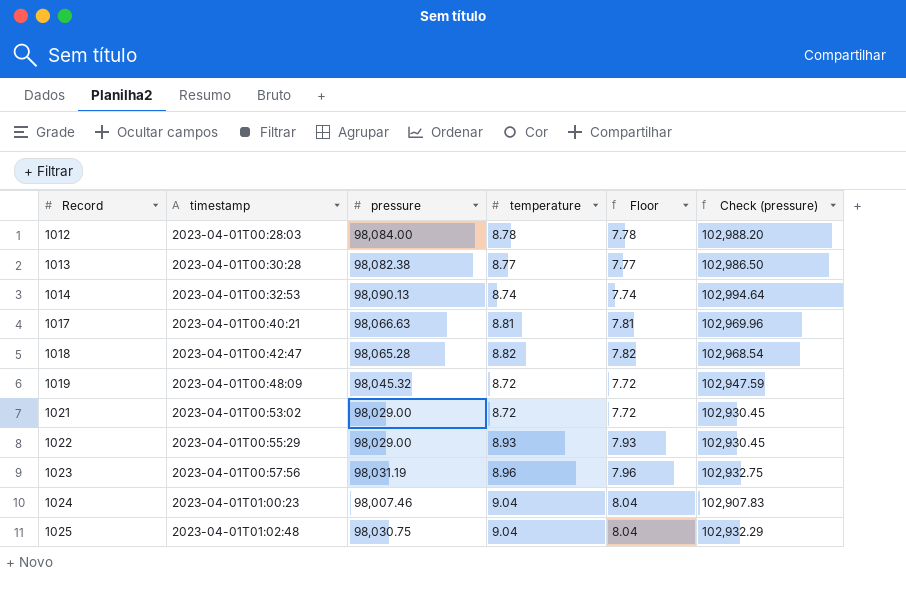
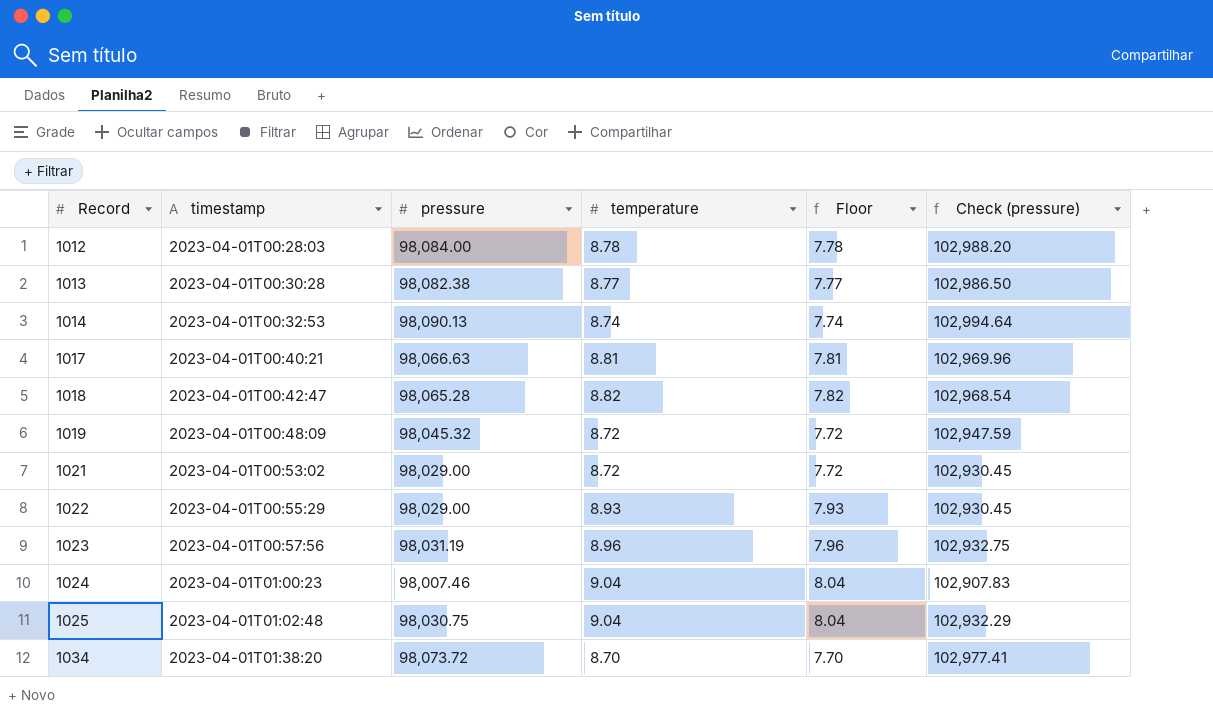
row 1034: none -> 2023-04-01T01:38:20 | 98,073.72 | 8.70 | 7.70 | 102,977.41

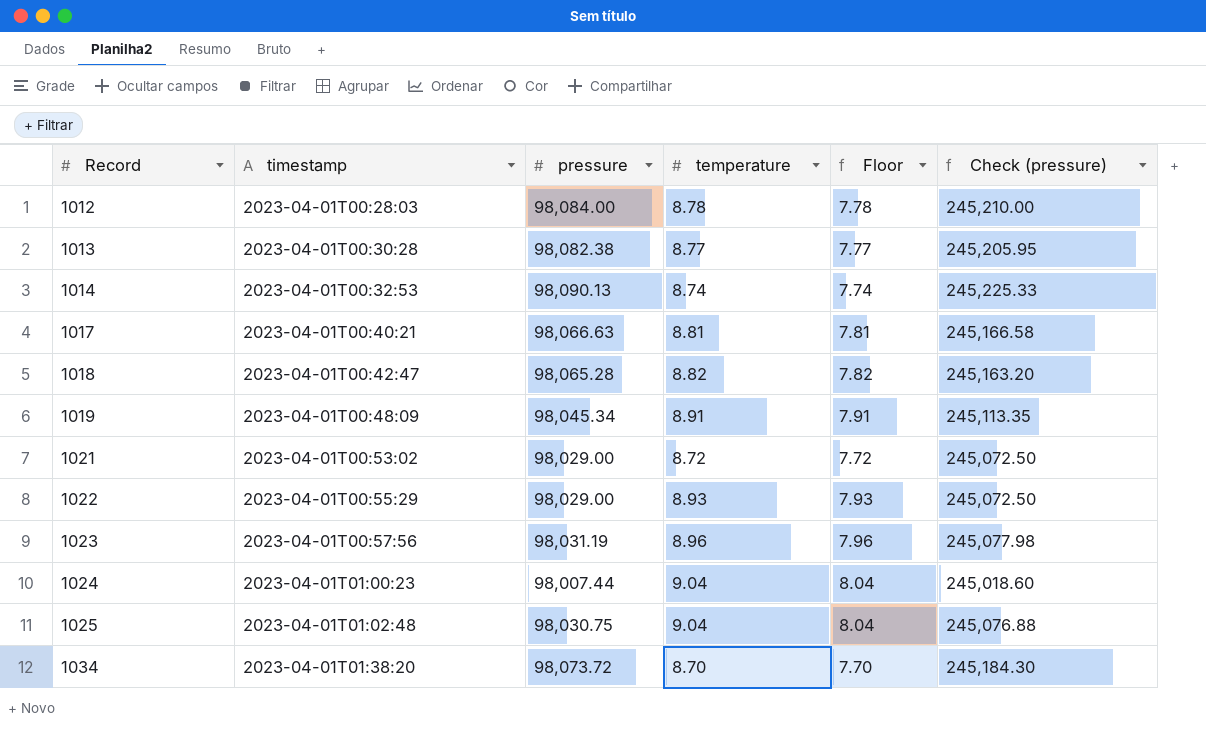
column Check (pressure) | formula: [pressure] * 1.05 -> [pressure] * 2.5
1019 | pressure: 98,045.32 -> 98,045.34
1019 | temperature: 8.72 -> 8.91
1019 | Floor: 7.72 -> 7.91
1024 | pressure: 98,007.46 -> 98,007.44

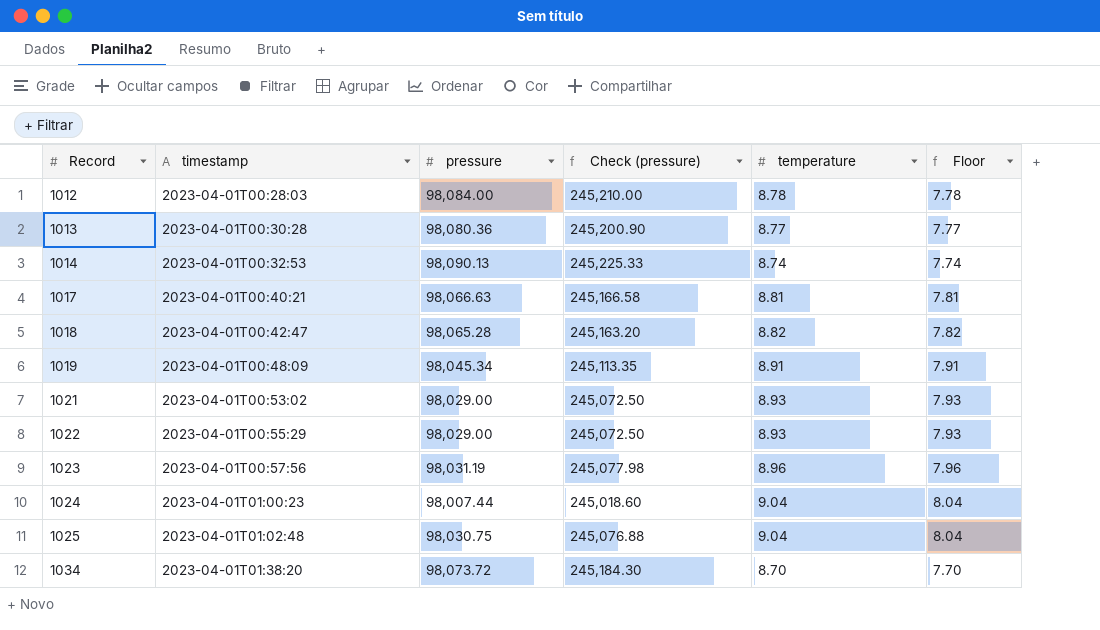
column Check (pressure) | position: 6 -> 4
1013 | pressure: 98,082.38 -> 98,080.36
1013 | Check (pressure): 245,205.95 -> 245,200.90
1021 | temperature: 8.72 -> 8.93
1021 | Floor: 7.72 -> 7.93

